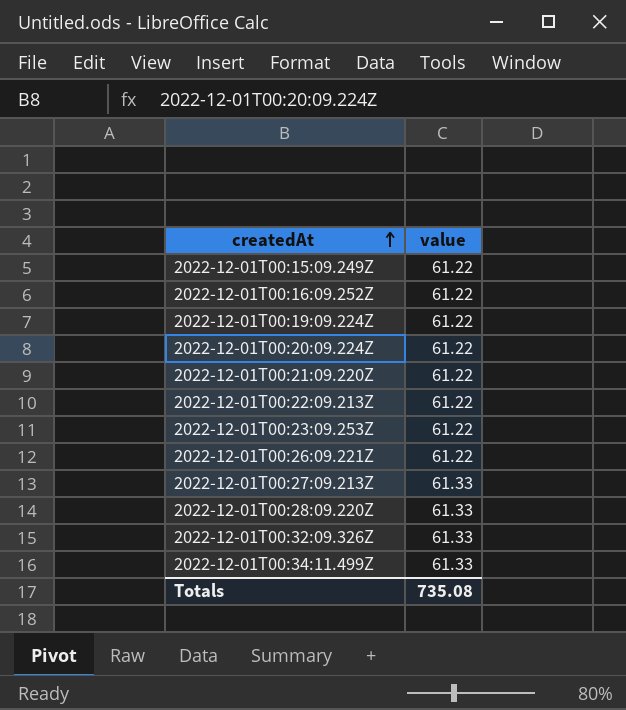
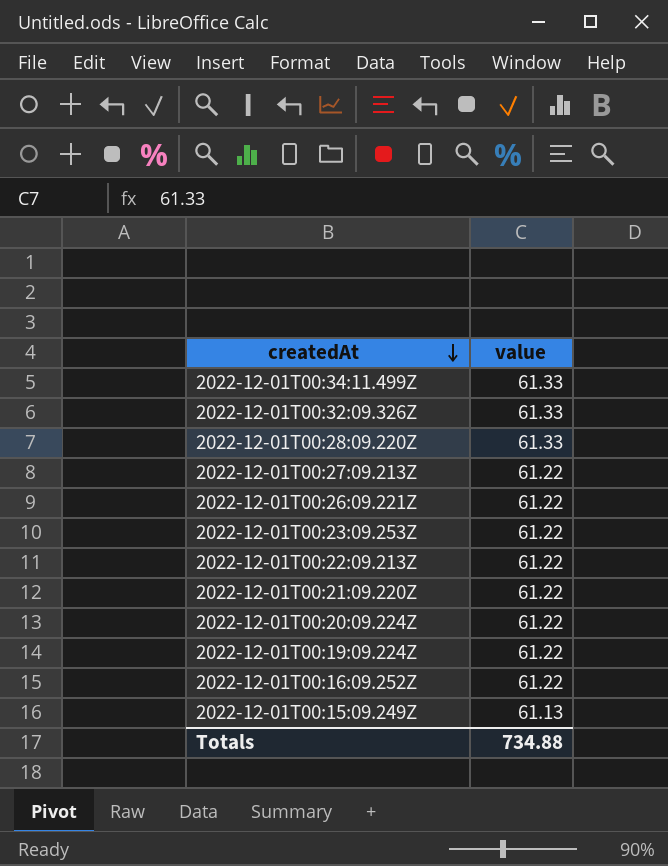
row order: createdAt ascending -> createdAt descending
2022-12-01T00:27:09.213Z | value: 61.33 -> 61.22
2022-12-01T00:15:09.249Z | value: 61.22 -> 61.13
Totals | value: 735.08 -> 734.88

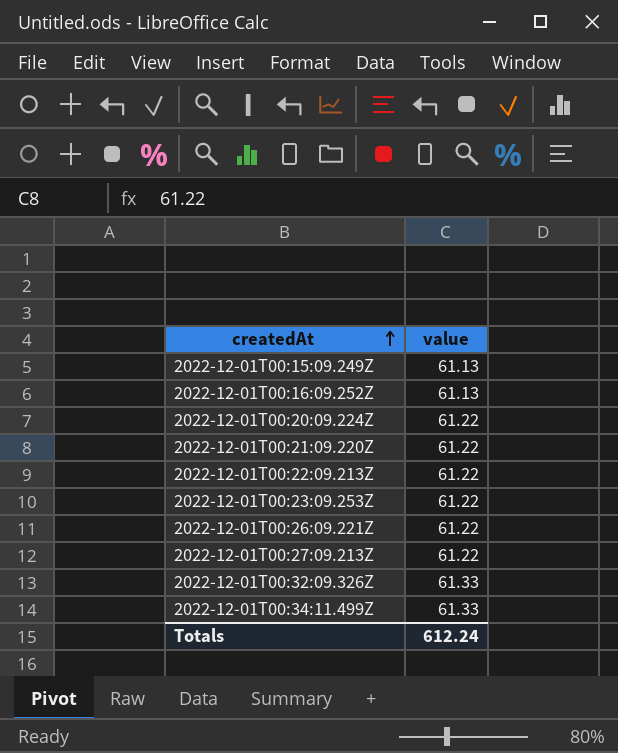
row order: createdAt descending -> createdAt ascending
row 2022-12-01T00:28:09.220Z: 61.33 -> none
row 2022-12-01T00:19:09.224Z: 61.22 -> none
2022-12-01T00:16:09.252Z | value: 61.22 -> 61.13
Totals | value: 734.88 -> 612.24

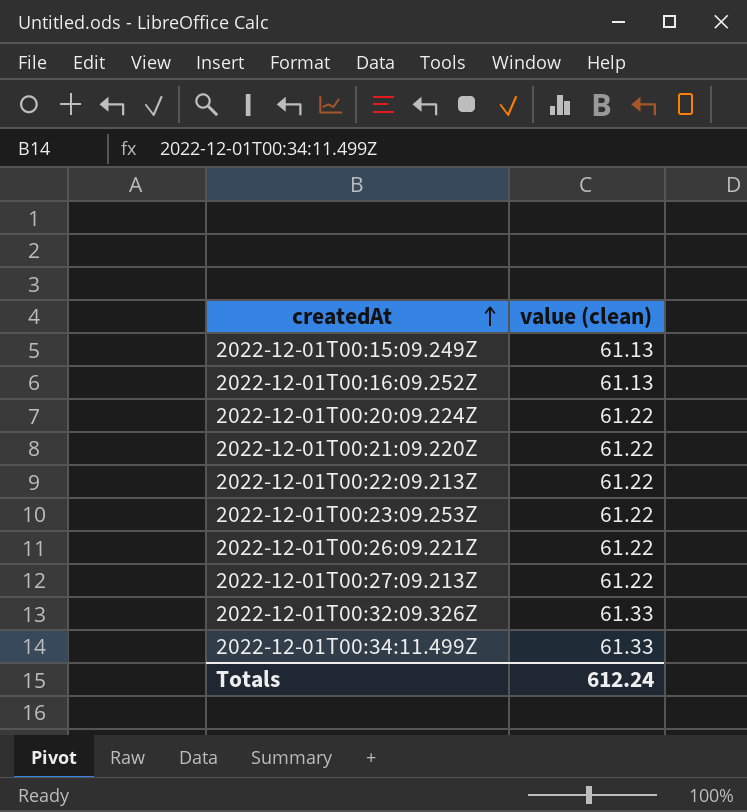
column name: value -> value (clean)

